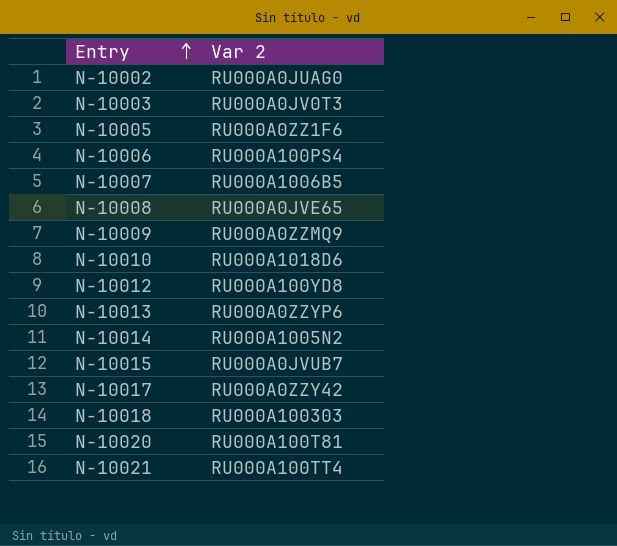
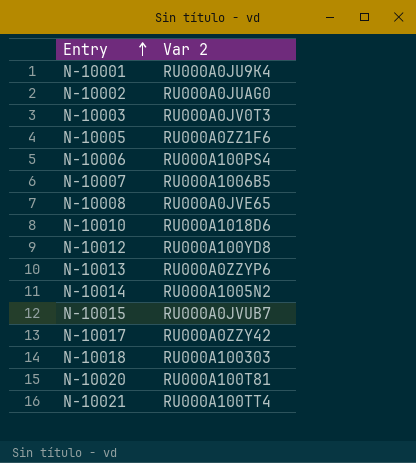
row N-10009: RU000A0ZZMQ9 -> none
row N-10001: none -> RU000A0JU9K4

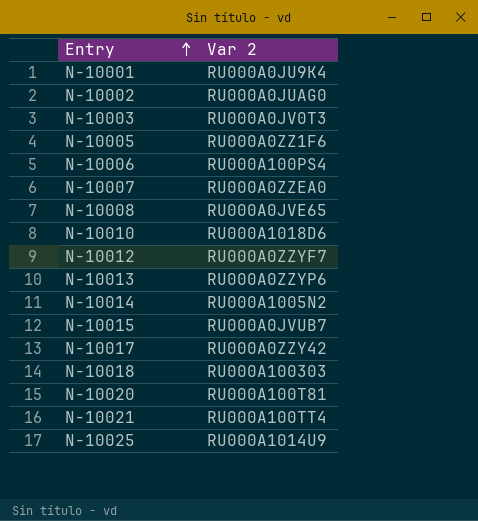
N-10007 | Var 2: RU000A1006B5 -> RU000A0ZZEA0
N-10012 | Var 2: RU000A100YD8 -> RU000A0ZZYF7
row N-10025: none -> RU000A1014U9

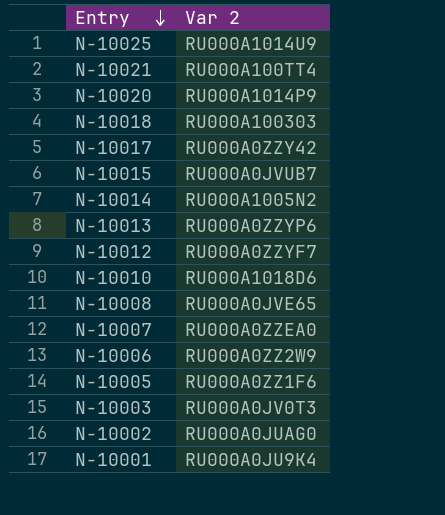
row order: Entry ascending -> Entry descending
N-10020 | Var 2: RU000A100T81 -> RU000A1014P9
N-10006 | Var 2: RU000A100PS4 -> RU000A0ZZ2W9

